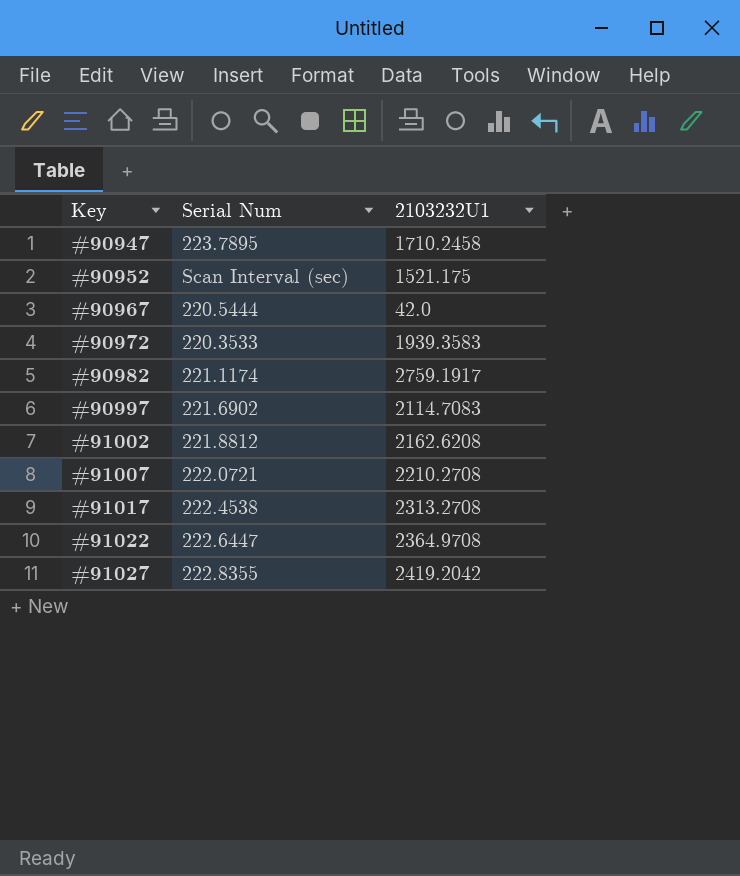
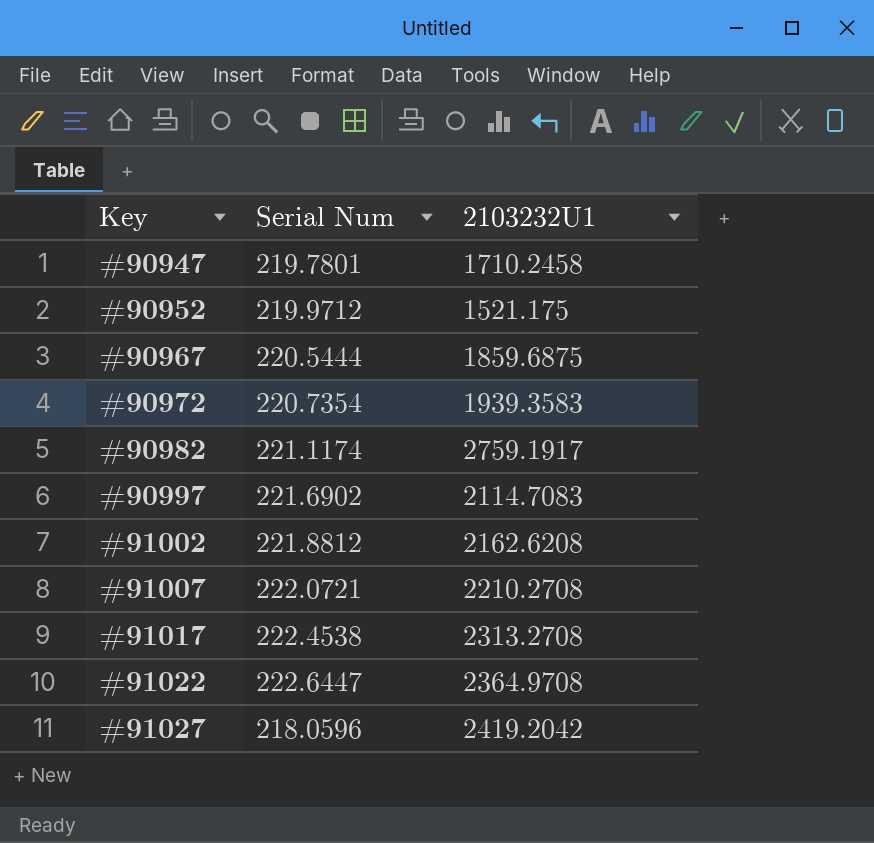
#90947 | Serial Num: 223.7895 -> 219.7801
#90952 | Serial Num: Scan Interval (sec) -> 219.9712
#90967 | 2103232U1: 42.0 -> 1859.6875
#90972 | Serial Num: 220.3533 -> 220.7354
#91027 | Serial Num: 222.8355 -> 218.0596

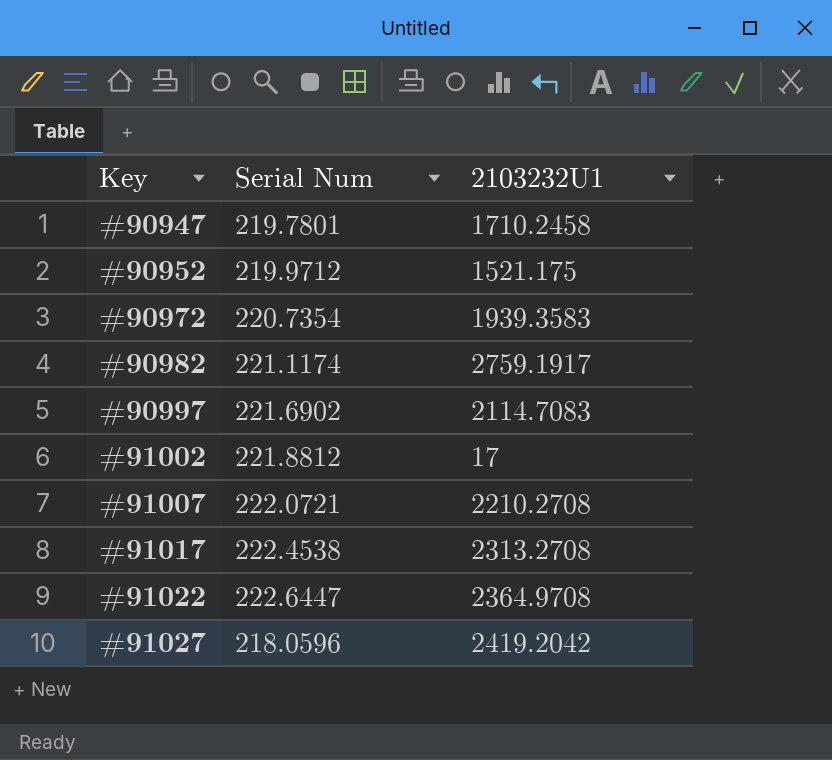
row #90967: 220.5444 | 1859.6875 -> none
#91002 | 2103232U1: 2162.6208 -> 17

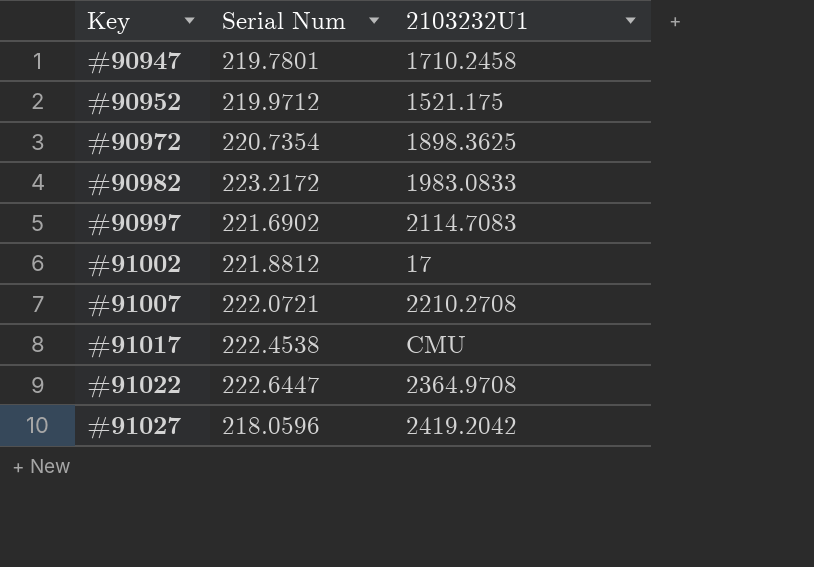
#90972 | 2103232U1: 1939.3583 -> 1898.3625
#90982 | Serial Num: 221.1174 -> 223.2172
#90982 | 2103232U1: 2759.1917 -> 1983.0833
#91017 | 2103232U1: 2313.2708 -> CMU

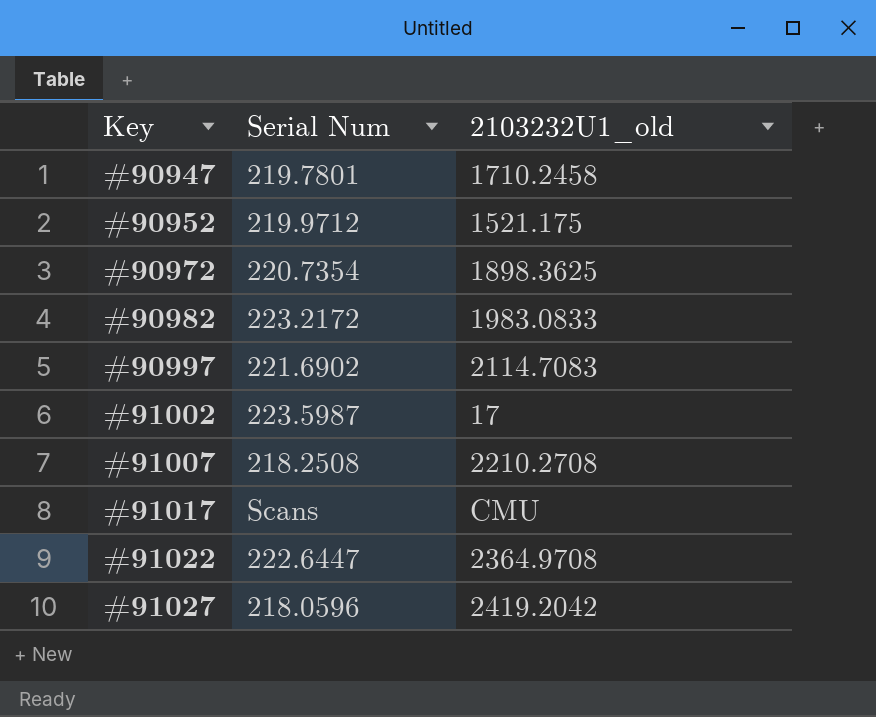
column name: 2103232U1 -> 2103232U1_old
#91002 | Serial Num: 221.8812 -> 223.5987
#91007 | Serial Num: 222.0721 -> 218.2508
#91017 | Serial Num: 222.4538 -> Scans

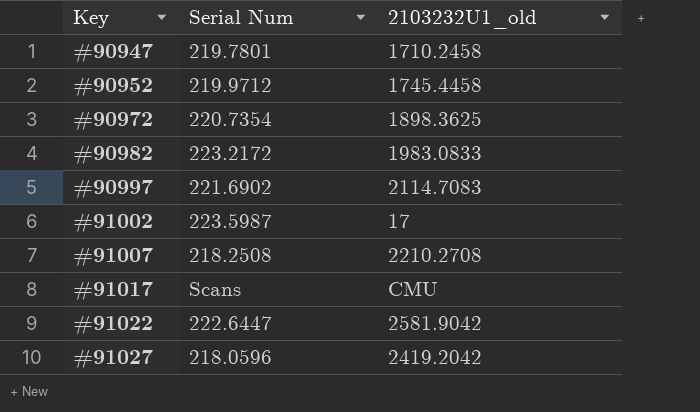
#90952 | 2103232U1_old: 1521.175 -> 1745.4458
#91022 | 2103232U1_old: 2364.9708 -> 2581.9042

